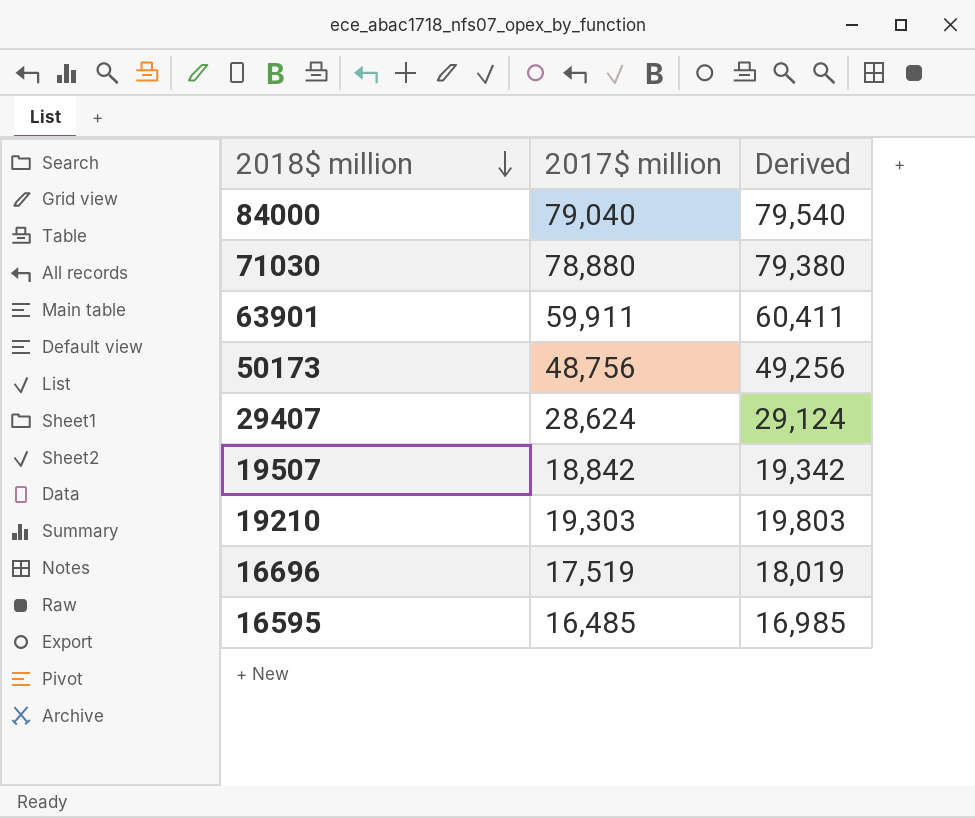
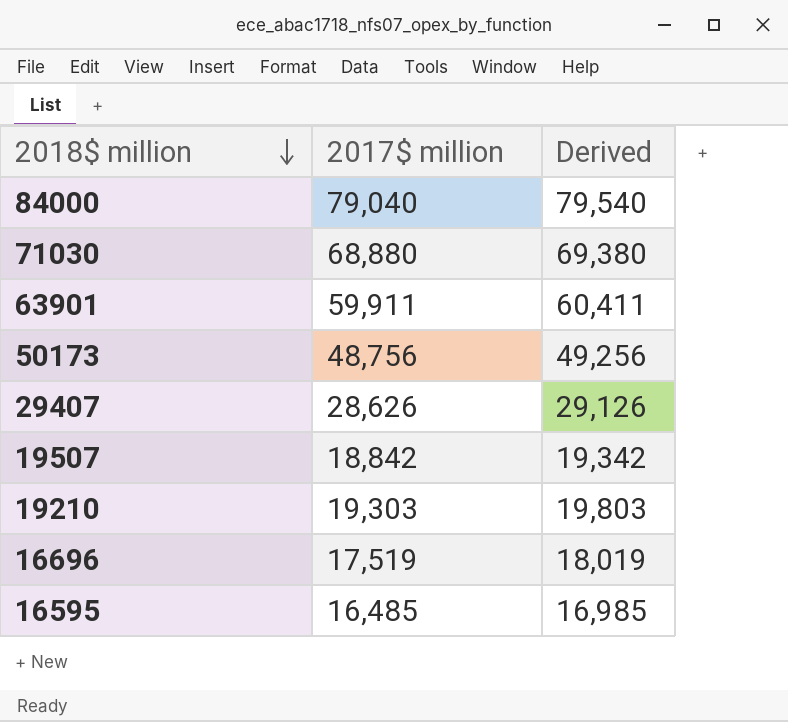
71030 | 2017$ million: 78,880 -> 68,880
71030 | Derived: 79,380 -> 69,380
29407 | 2017$ million: 28,624 -> 28,626
29407 | Derived: 29,124 -> 29,126

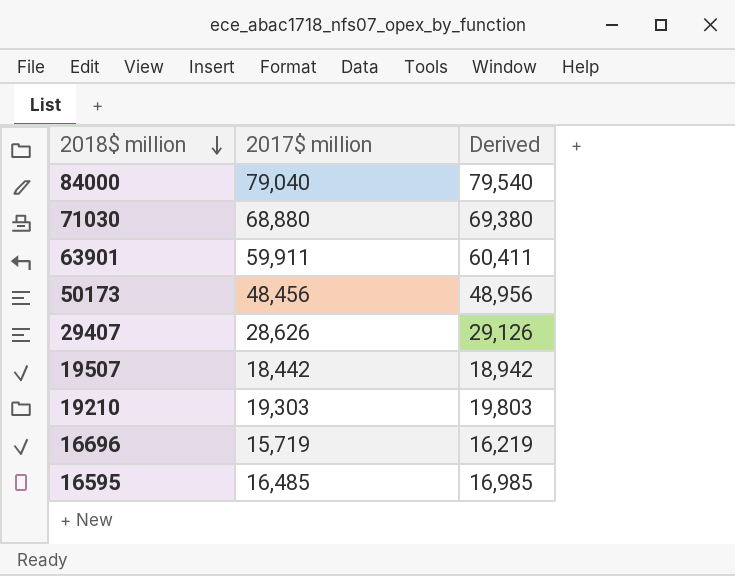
50173 | 2017$ million: 48,756 -> 48,456
50173 | Derived: 49,256 -> 48,956
19507 | 2017$ million: 18,842 -> 18,442
19507 | Derived: 19,342 -> 18,942
16696 | 2017$ million: 17,519 -> 15,719
16696 | Derived: 18,019 -> 16,219

